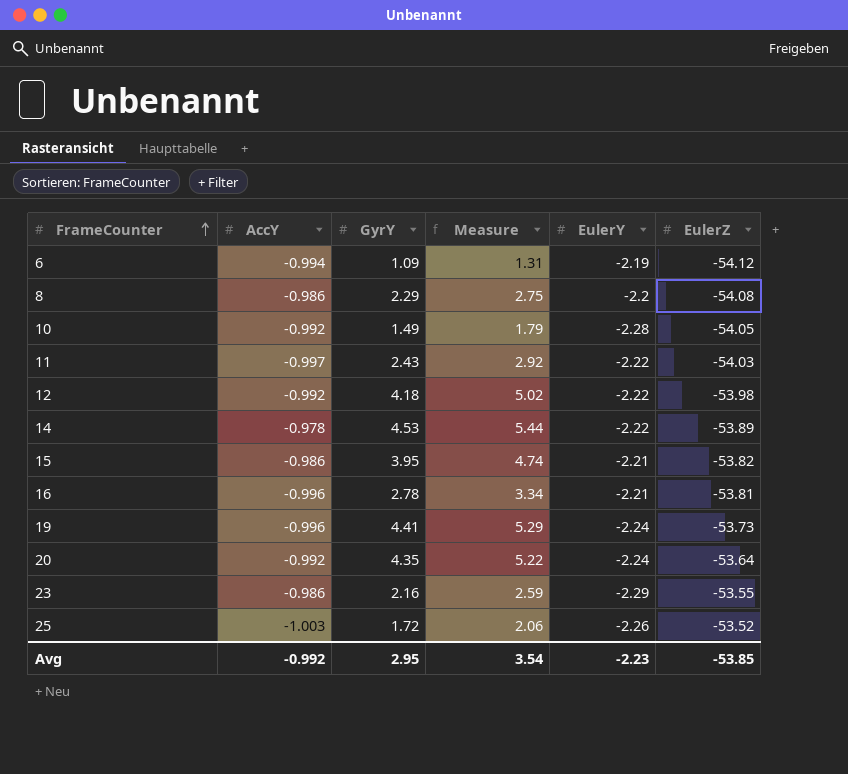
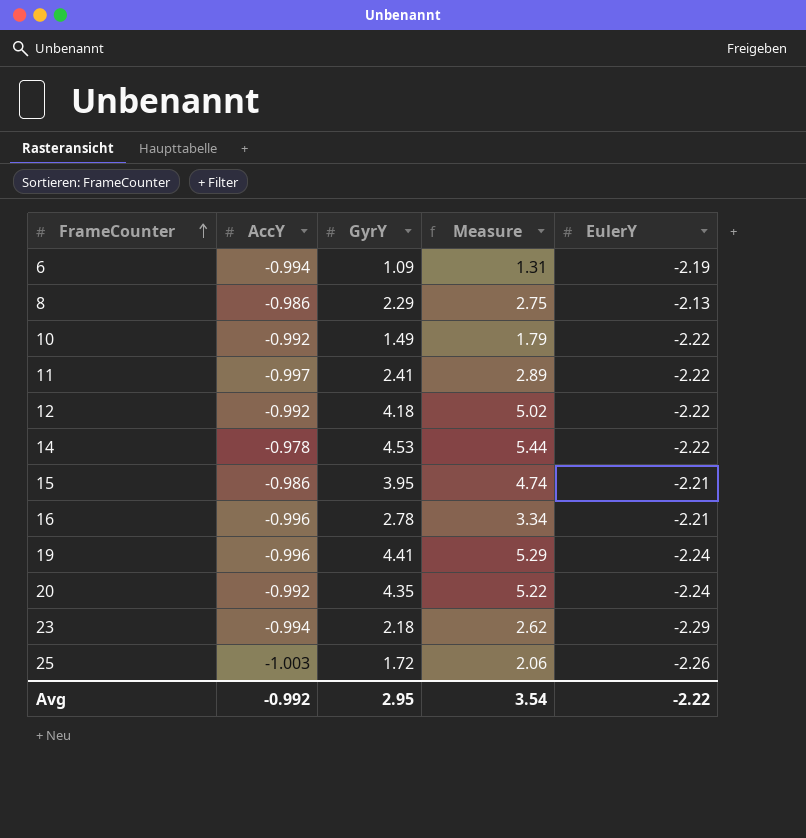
column EulerZ | position: 6 -> none
8 | EulerY: -2.2 -> -2.13
10 | EulerY: -2.28 -> -2.22
11 | GyrY: 2.43 -> 2.41
11 | Measure: 2.92 -> 2.89
23 | AccY: -0.986 -> -0.994
23 | GyrY: 2.16 -> 2.18
23 | Measure: 2.59 -> 2.62
Avg | EulerY: -2.23 -> -2.22

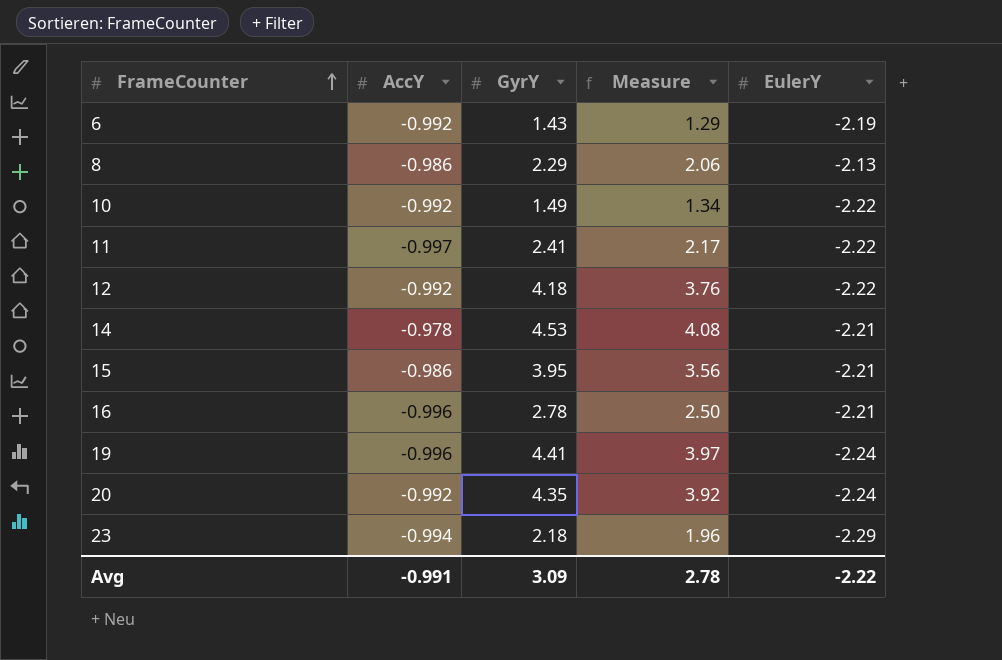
column Measure | formula: [GyrY] * 1.2 -> [GyrY] * 0.9
row 25: -1.003 | 1.72 | 2.06 | -2.26 -> none
6 | AccY: -0.994 -> -0.992
6 | GyrY: 1.09 -> 1.43
14 | EulerY: -2.22 -> -2.21
Avg | AccY: -0.992 -> -0.991
Avg | GyrY: 2.95 -> 3.09
Avg | Measure: 3.54 -> 2.78

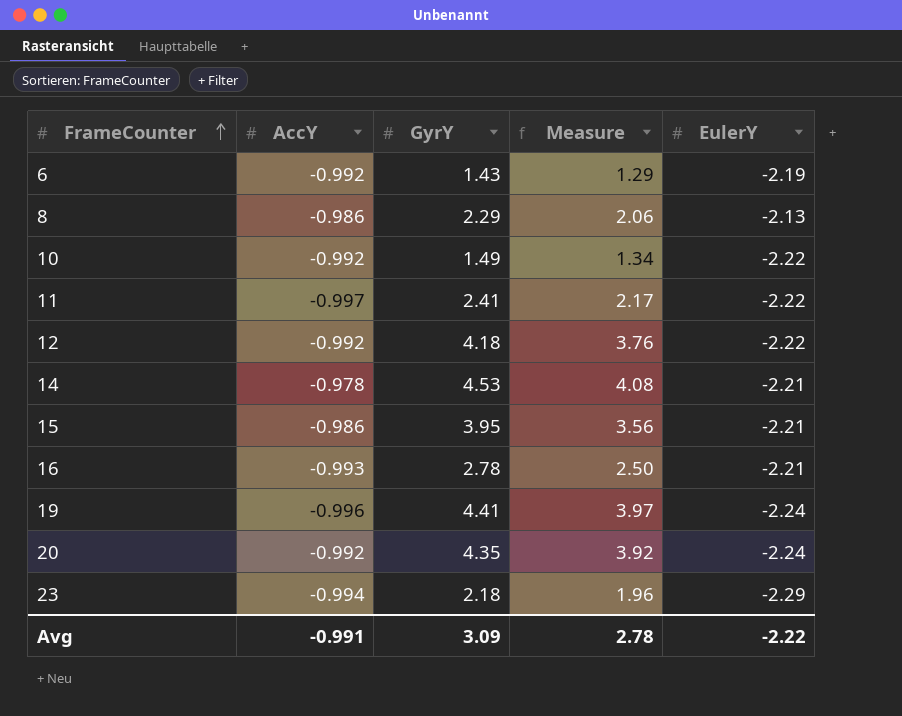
16 | AccY: -0.996 -> -0.993

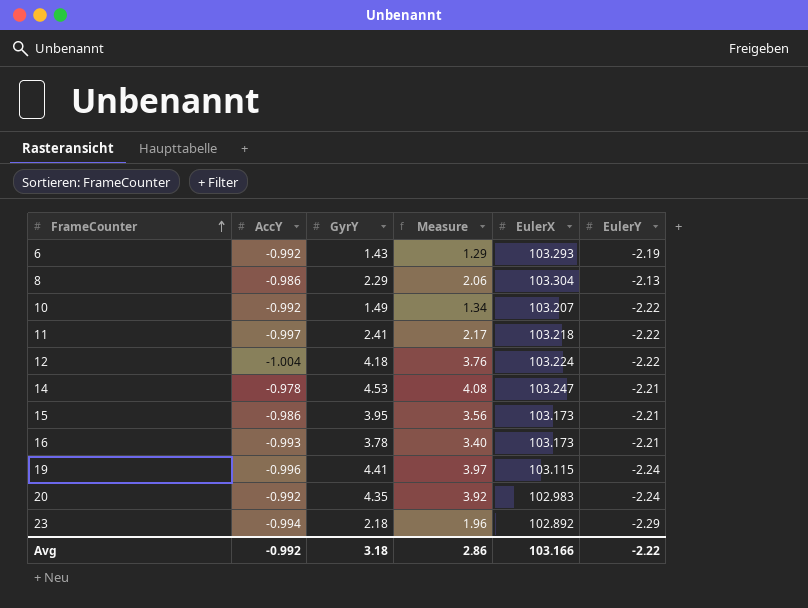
column EulerX | position: none -> 5
12 | AccY: -0.992 -> -1.004
16 | GyrY: 2.78 -> 3.78
16 | Measure: 2.50 -> 3.40
Avg | AccY: -0.991 -> -0.992
Avg | GyrY: 3.09 -> 3.18
Avg | Measure: 2.78 -> 2.86

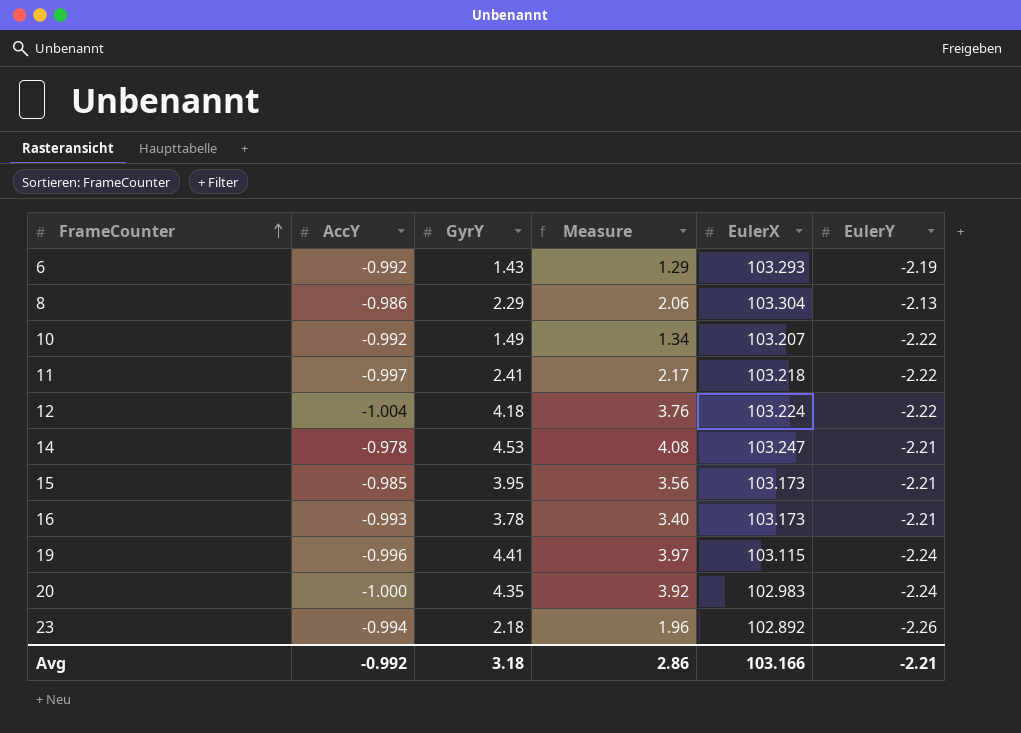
15 | AccY: -0.986 -> -0.985
20 | AccY: -0.992 -> -1.000
23 | EulerY: -2.29 -> -2.26
Avg | EulerY: -2.22 -> -2.21

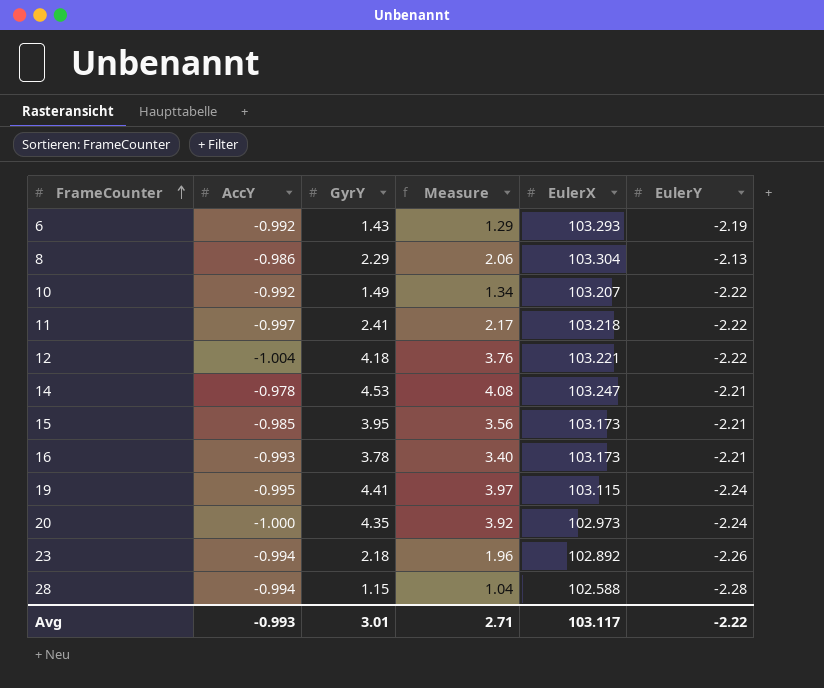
12 | EulerX: 103.224 -> 103.221
19 | AccY: -0.996 -> -0.995
20 | EulerX: 102.983 -> 102.973
row 28: none -> -0.994 | 1.15 | 1.04 | 102.588 | -2.28
Avg | AccY: -0.992 -> -0.993
Avg | GyrY: 3.18 -> 3.01
Avg | Measure: 2.86 -> 2.71
Avg | EulerX: 103.166 -> 103.117
Avg | EulerY: -2.21 -> -2.22

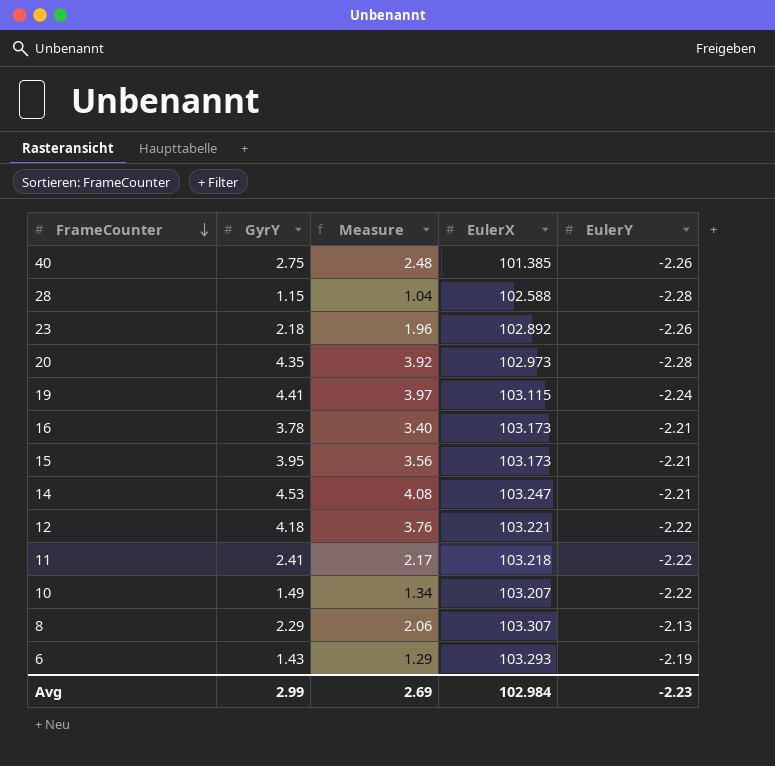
row order: FrameCounter ascending -> FrameCounter descending
column AccY | position: 2 -> none
row 40: none -> 2.75 | 2.48 | 101.385 | -2.26
20 | EulerY: -2.24 -> -2.28
8 | EulerX: 103.304 -> 103.307
Avg | GyrY: 3.01 -> 2.99
Avg | Measure: 2.71 -> 2.69
Avg | EulerX: 103.117 -> 102.984
Avg | EulerY: -2.22 -> -2.23

